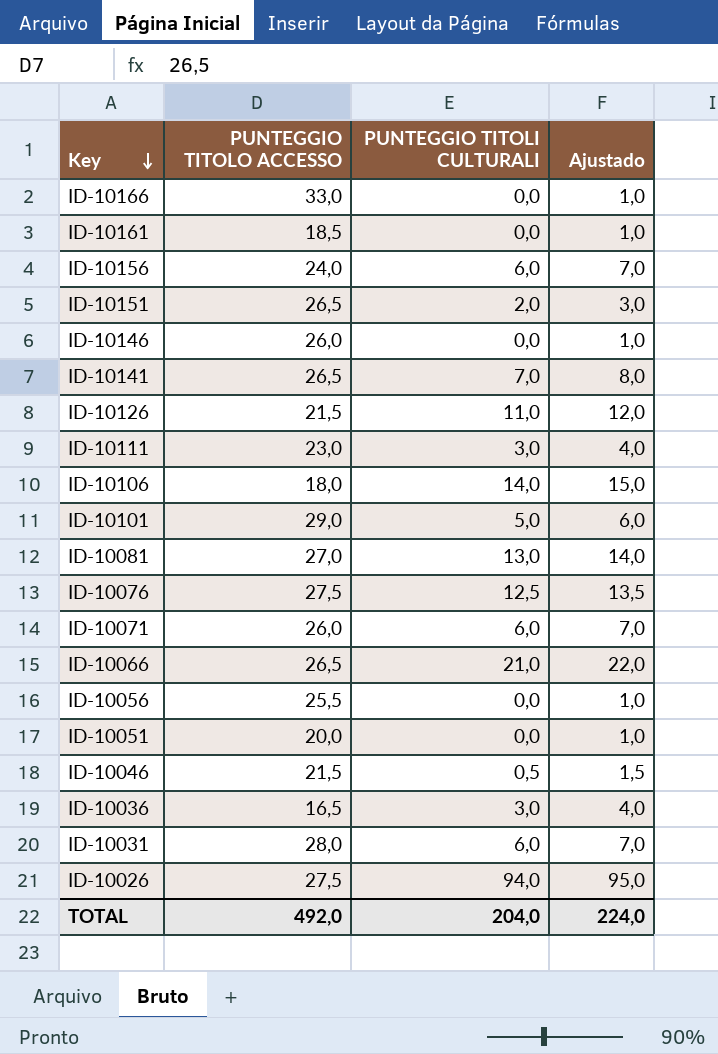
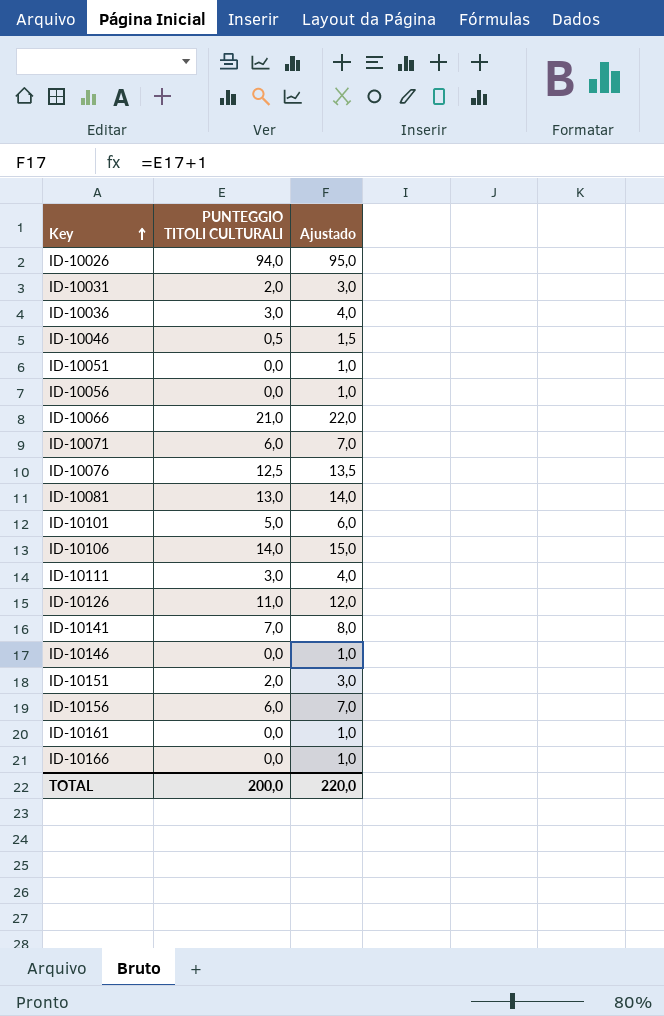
row order: Key descending -> Key ascending
column PUNTEGGIO TITOLO ACCESSO | position: 2 -> none
ID-10031 | PUNTEGGIO TITOLI CULTURALI: 6,0 -> 2,0
ID-10031 | Ajustado: 7,0 -> 3,0
TOTAL | PUNTEGGIO TITOLI CULTURALI: 204,0 -> 200,0
TOTAL | Ajustado: 224,0 -> 220,0

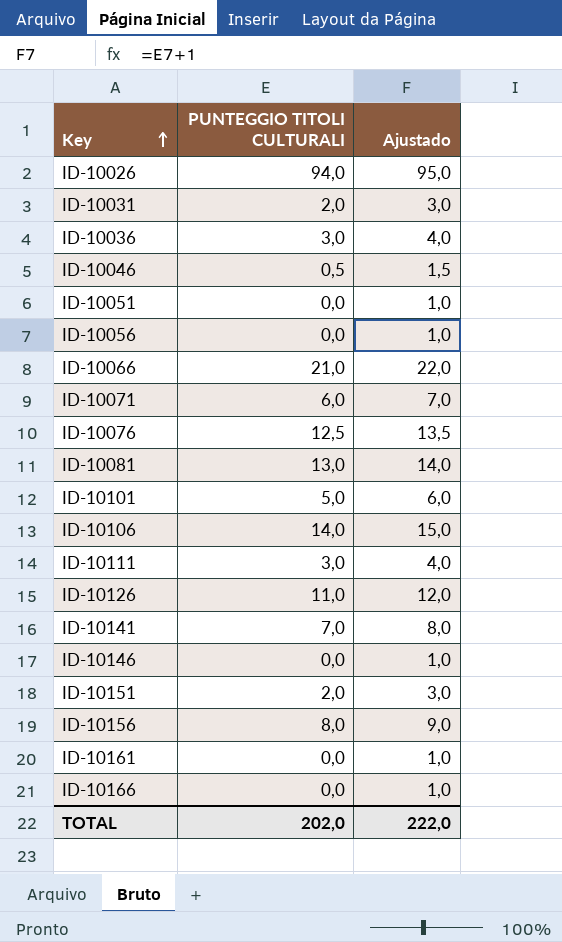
ID-10156 | PUNTEGGIO TITOLI CULTURALI: 6,0 -> 8,0
ID-10156 | Ajustado: 7,0 -> 9,0
TOTAL | PUNTEGGIO TITOLI CULTURALI: 200,0 -> 202,0
TOTAL | Ajustado: 220,0 -> 222,0

